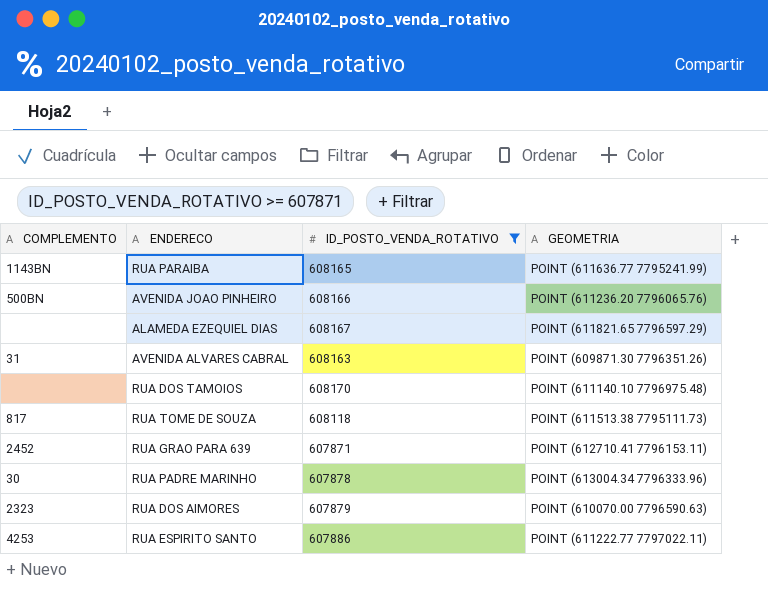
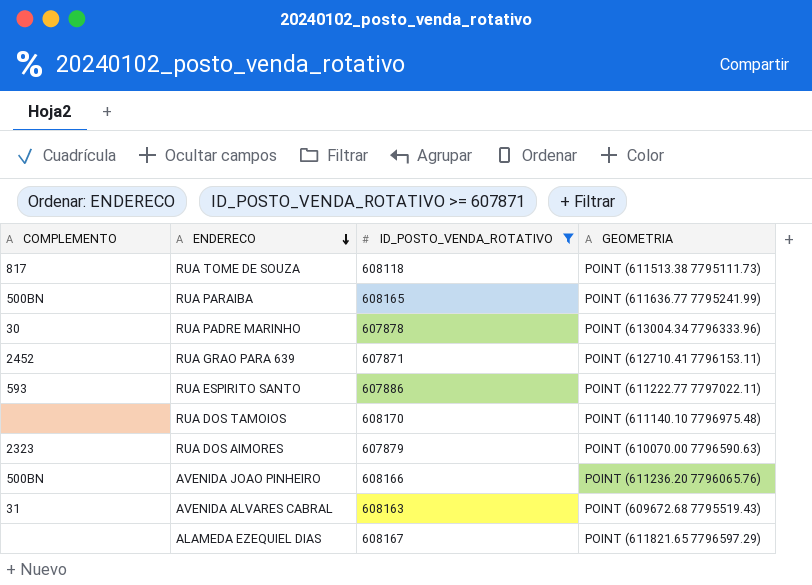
row order: none -> ENDERECO descending
RUA PARAIBA | COMPLEMENTO: 1143BN -> 500BN
RUA ESPIRITO SANTO | COMPLEMENTO: 4253 -> 593
AVENIDA ALVARES CABRAL | GEOMETRIA: POINT (609871.30 7796351.26) -> POINT (609672.68 7795519.43)

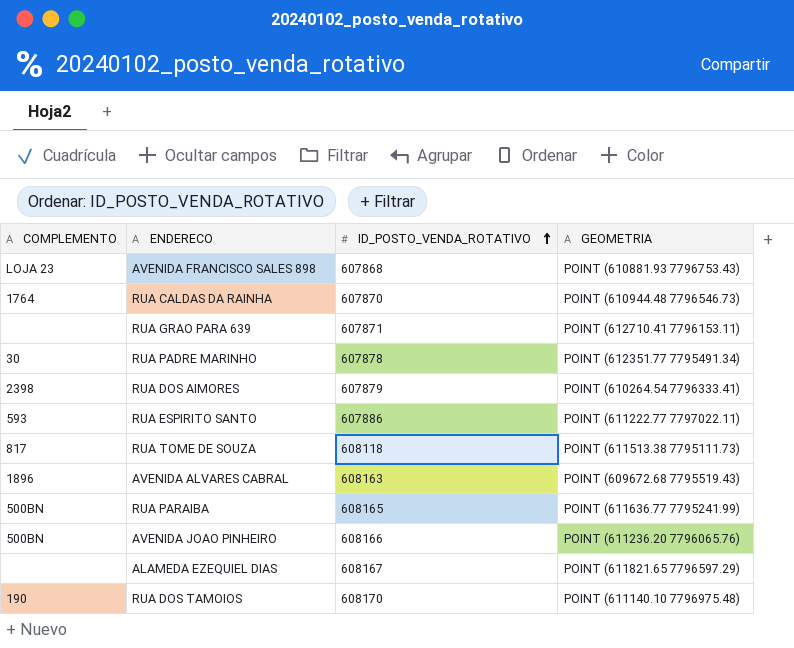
filter: ID_POSTO_VENDA_ROTATIVO >= 607871 -> none
row order: ENDERECO descending -> ID_POSTO_VENDA_ROTATIVO ascending
RUA GRAO PARA 639 | COMPLEMENTO: 2452 -> none
RUA PADRE MARINHO | GEOMETRIA: POINT (613004.34 7796333.96) -> POINT (612351.77 7795491.34)
RUA DOS AIMORES | COMPLEMENTO: 2323 -> 2398
RUA DOS AIMORES | GEOMETRIA: POINT (610070.00 7796590.63) -> POINT (610264.54 7796333.41)
AVENIDA ALVARES CABRAL | COMPLEMENTO: 31 -> 1896
RUA DOS TAMOIOS | COMPLEMENTO: none -> 190

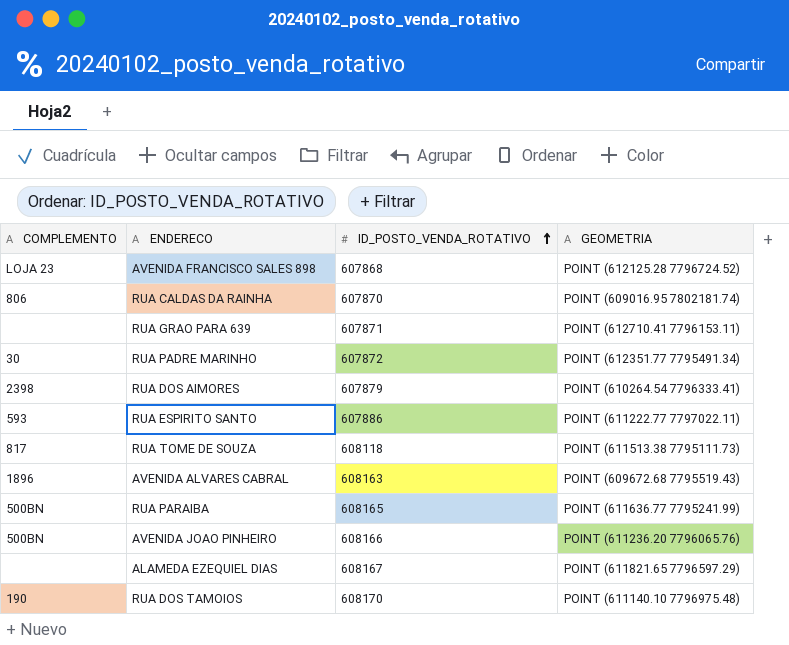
AVENIDA FRANCISCO SALES 898 | GEOMETRIA: POINT (610881.93 7796753.43) -> POINT (612125.28 7796724.52)
RUA CALDAS DA RAINHA | COMPLEMENTO: 1764 -> 806
RUA CALDAS DA RAINHA | GEOMETRIA: POINT (610944.48 7796546.73) -> POINT (609016.95 7802181.74)
RUA PADRE MARINHO | ID_POSTO_VENDA_ROTATIVO: 607878 -> 607872

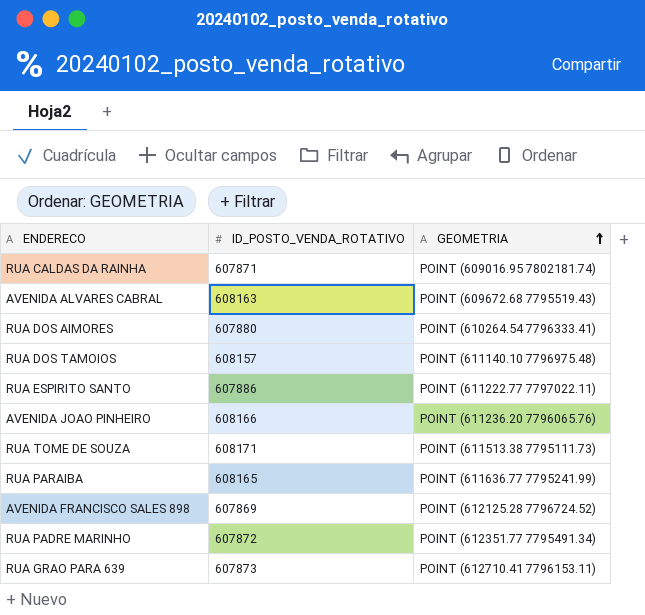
row order: ID_POSTO_VENDA_ROTATIVO ascending -> GEOMETRIA ascending
column COMPLEMENTO | position: 1 -> none
row ALAMEDA EZEQUIEL DIAS: none | 608167 | POINT (611821.65 7796597.29) -> none
RUA CALDAS DA RAINHA | ID_POSTO_VENDA_ROTATIVO: 607870 -> 607871
RUA DOS AIMORES | ID_POSTO_VENDA_ROTATIVO: 607879 -> 607880
RUA DOS TAMOIOS | ID_POSTO_VENDA_ROTATIVO: 608170 -> 608157
RUA TOME DE SOUZA | ID_POSTO_VENDA_ROTATIVO: 608118 -> 608171
AVENIDA FRANCISCO SALES 898 | ID_POSTO_VENDA_ROTATIVO: 607868 -> 607869
RUA GRAO PARA 639 | ID_POSTO_VENDA_ROTATIVO: 607871 -> 607873

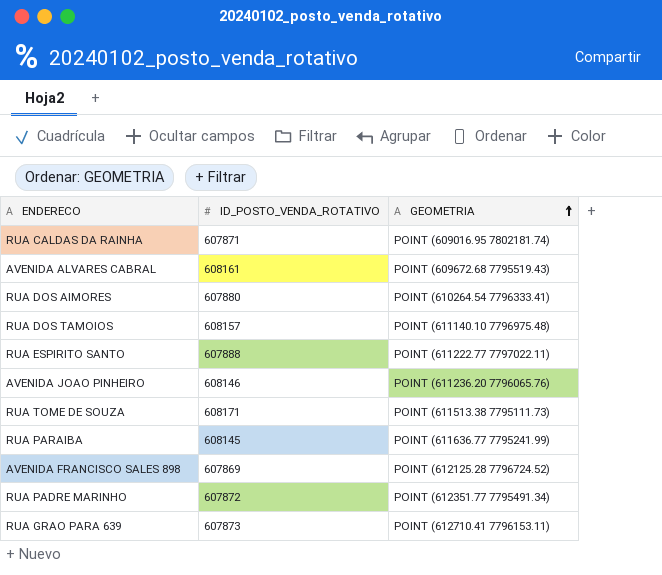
AVENIDA ALVARES CABRAL | ID_POSTO_VENDA_ROTATIVO: 608163 -> 608161
RUA ESPIRITO SANTO | ID_POSTO_VENDA_ROTATIVO: 607886 -> 607888
AVENIDA JOAO PINHEIRO | ID_POSTO_VENDA_ROTATIVO: 608166 -> 608146
RUA PARAIBA | ID_POSTO_VENDA_ROTATIVO: 608165 -> 608145

